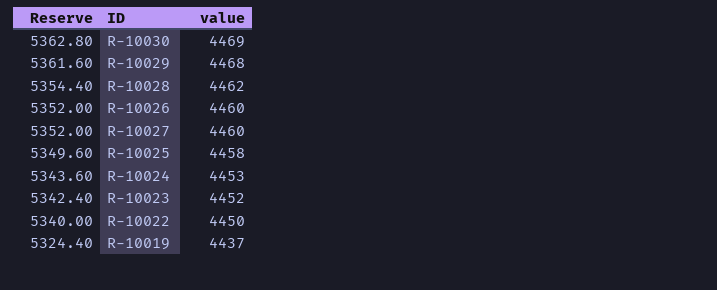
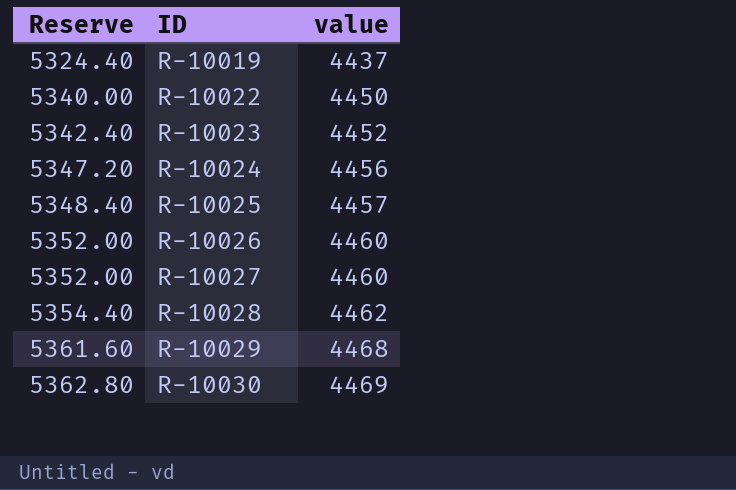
row order: Reserve descending -> Reserve ascending
R-10024 | Reserve: 5343.60 -> 5347.20
R-10024 | value: 4453 -> 4456
R-10025 | Reserve: 5349.60 -> 5348.40
R-10025 | value: 4458 -> 4457

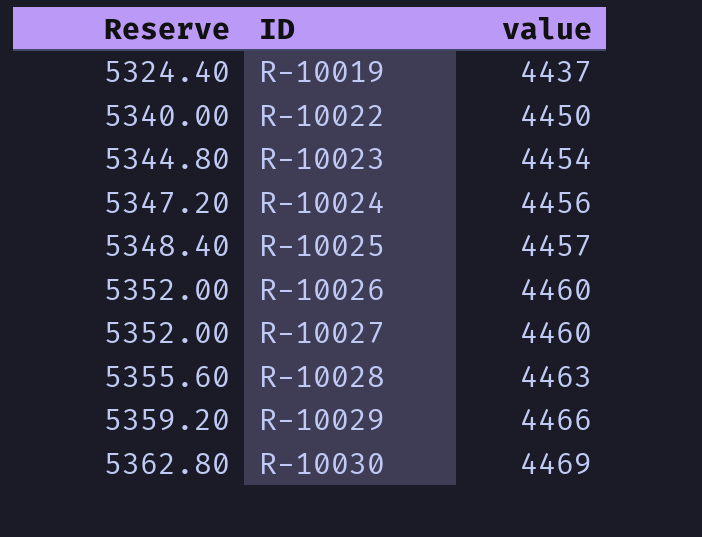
R-10023 | Reserve: 5342.40 -> 5344.80
R-10023 | value: 4452 -> 4454
R-10028 | Reserve: 5354.40 -> 5355.60
R-10028 | value: 4462 -> 4463
R-10029 | Reserve: 5361.60 -> 5359.20
R-10029 | value: 4468 -> 4466

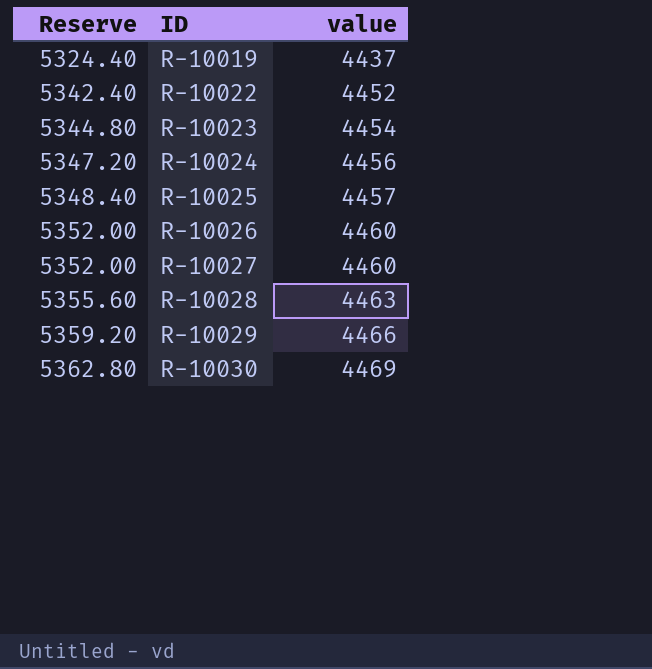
R-10022 | Reserve: 5340.00 -> 5342.40
R-10022 | value: 4450 -> 4452

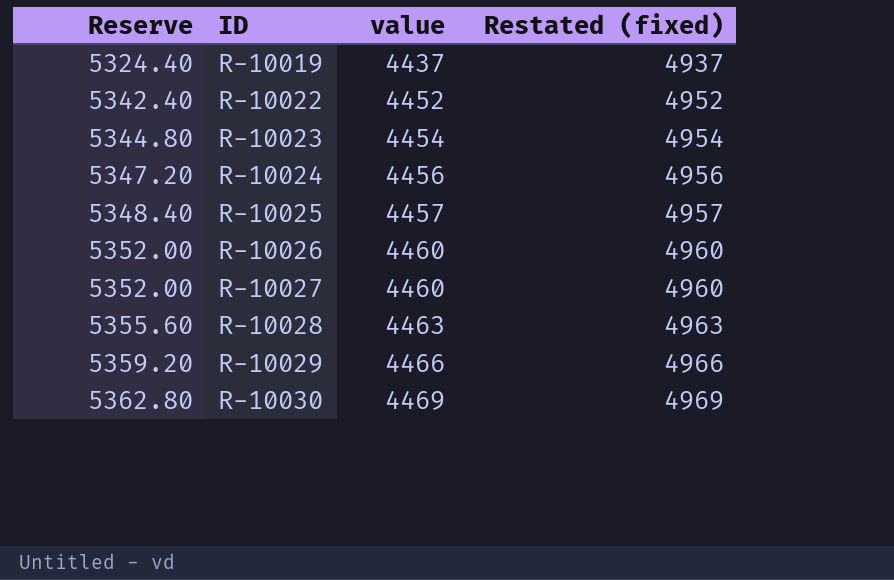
column Restated (fixed) | formula: none -> [value] + 500

